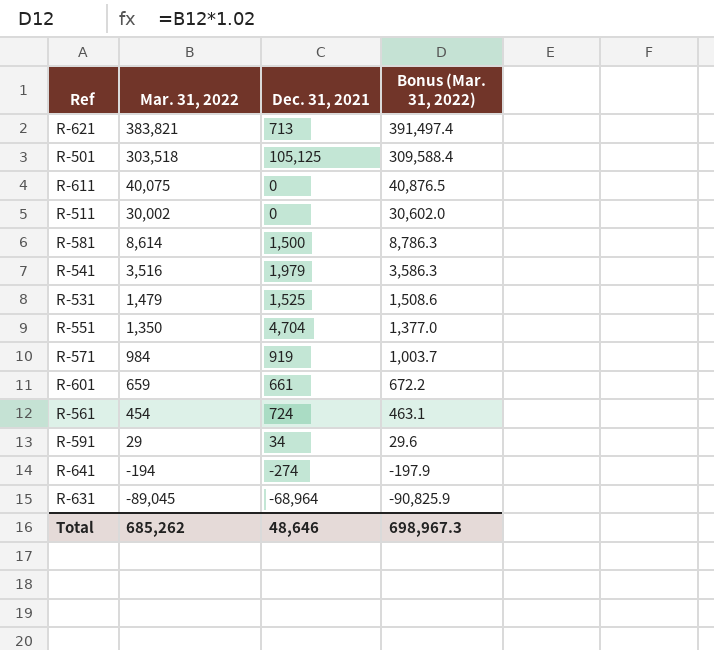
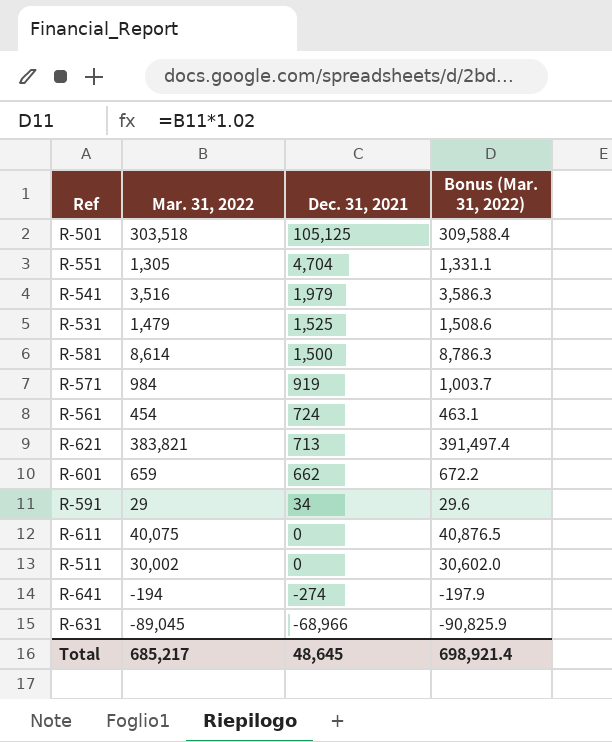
row order: Mar. 31, 2022 descending -> Dec. 31, 2021 descending
R-551 | Mar. 31, 2022: 1,350 -> 1,305
R-551 | Bonus (Mar. 31, 2022): 1,377.0 -> 1,331.1
R-601 | Dec. 31, 2021: 661 -> 662
R-631 | Dec. 31, 2021: -68,964 -> -68,966
Total | Mar. 31, 2022: 685,262 -> 685,217
Total | Dec. 31, 2021: 48,646 -> 48,645
Total | Bonus (Mar. 31, 2022): 698,967.3 -> 698,921.4

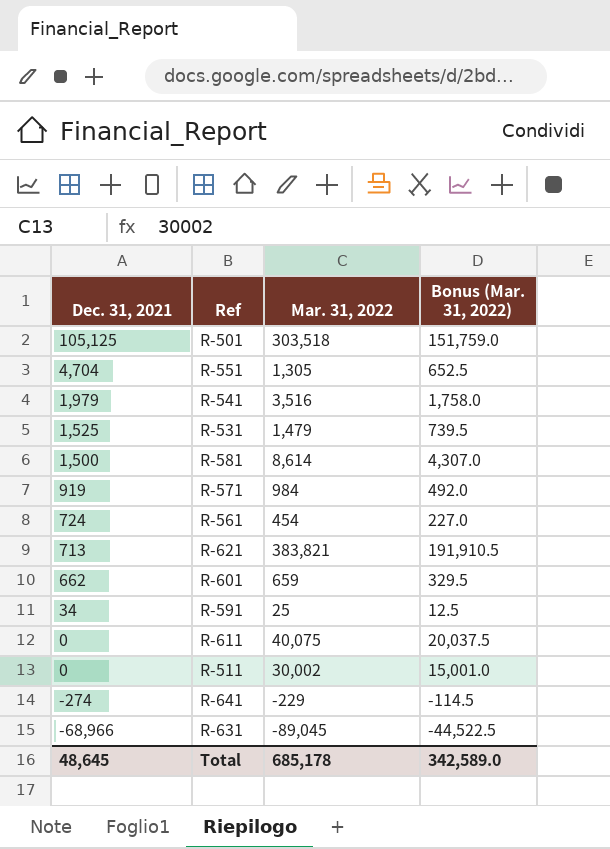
column Dec. 31, 2021 | position: 3 -> 1
column Bonus (Mar. 31, 2022) | formula: [Mar. 31, 2022] * 1.02 -> [Mar. 31, 2022] * 0.5
R-591 | Mar. 31, 2022: 29 -> 25
R-641 | Mar. 31, 2022: -194 -> -229
Total | Mar. 31, 2022: 685,217 -> 685,178
Total | Bonus (Mar. 31, 2022): 698,921.4 -> 342,589.0

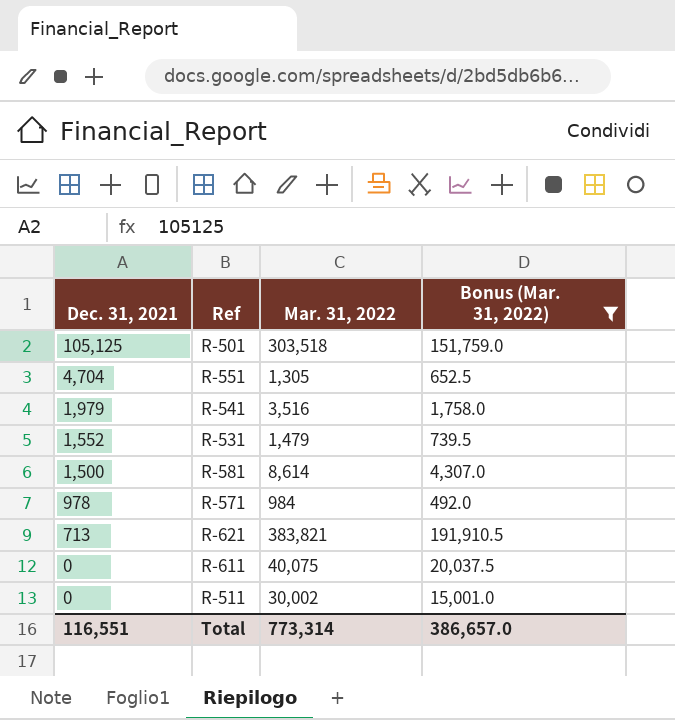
filter: none -> Bonus (Mar. 31, 2022) >= 492.0
R-531 | Dec. 31, 2021: 1,525 -> 1,552
R-571 | Dec. 31, 2021: 919 -> 978
Total | Dec. 31, 2021: 48,645 -> 116,551
Total | Mar. 31, 2022: 685,178 -> 773,314
Total | Bonus (Mar. 31, 2022): 342,589.0 -> 386,657.0

